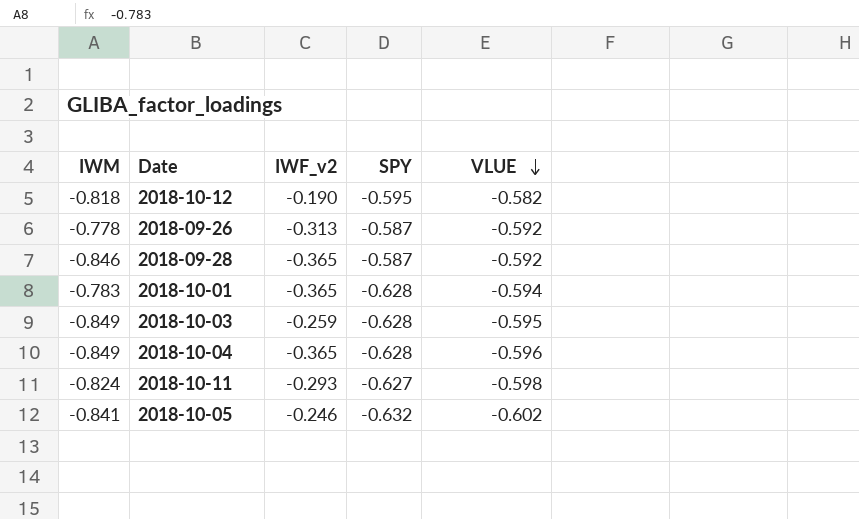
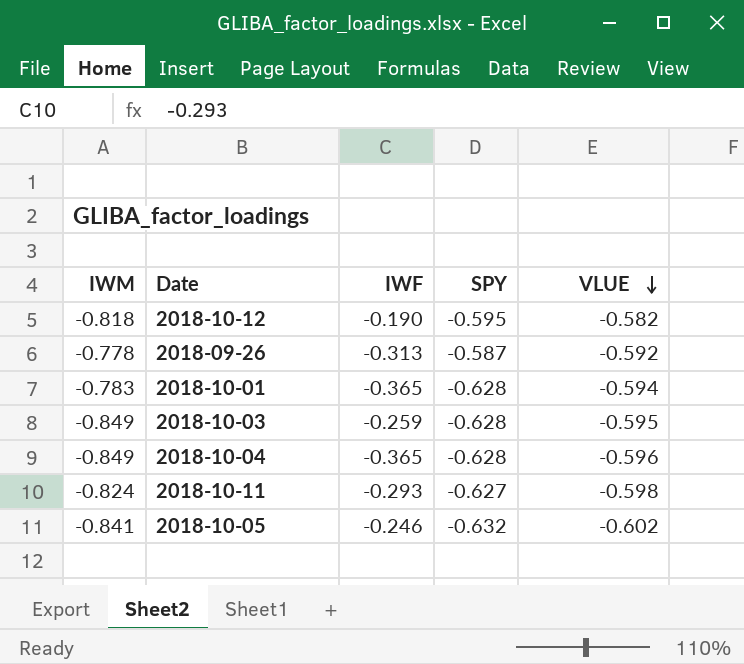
column name: IWF_v2 -> IWF
row 2018-09-28: -0.846 | -0.365 | -0.587 | -0.592 -> none

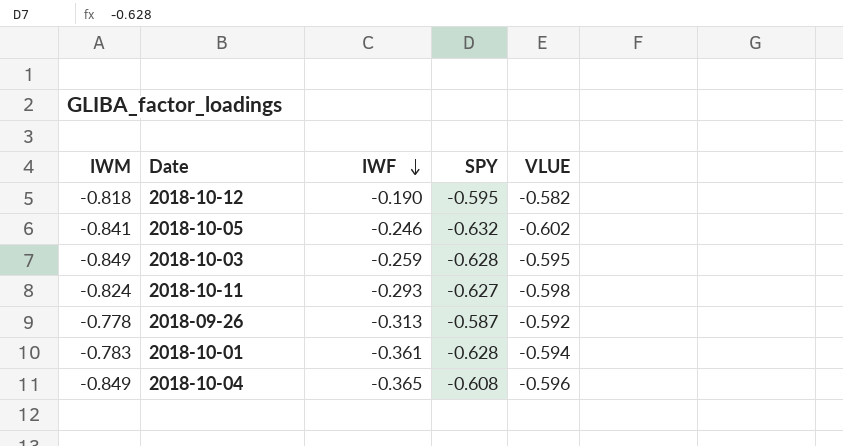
row order: VLUE descending -> IWF descending
2018-10-01 | IWF: -0.365 -> -0.361
2018-10-04 | SPY: -0.628 -> -0.608

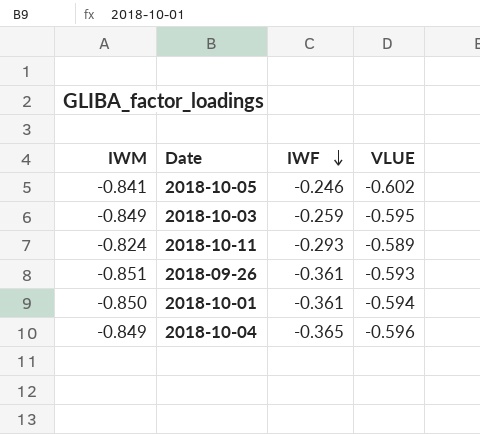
column SPY | position: 4 -> none
row 2018-10-12: -0.818 | -0.190 | -0.595 | -0.582 -> none
2018-10-11 | VLUE: -0.598 -> -0.589
2018-09-26 | IWM: -0.778 -> -0.851
2018-09-26 | IWF: -0.313 -> -0.361
2018-09-26 | VLUE: -0.592 -> -0.593
2018-10-01 | IWM: -0.783 -> -0.850

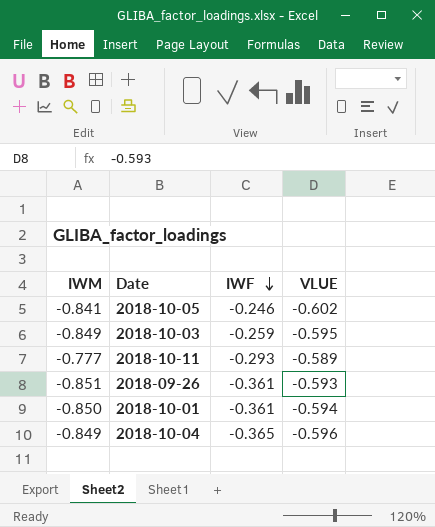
2018-10-11 | IWM: -0.824 -> -0.777

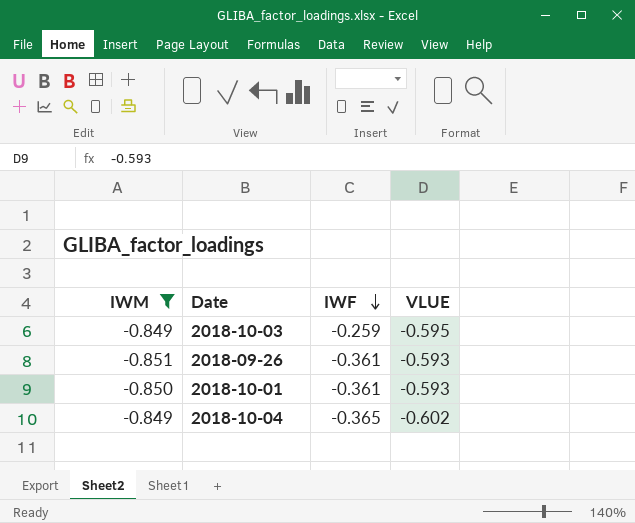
filter: none -> IWM <= -0.849
2018-10-01 | VLUE: -0.594 -> -0.593
2018-10-04 | VLUE: -0.596 -> -0.602

